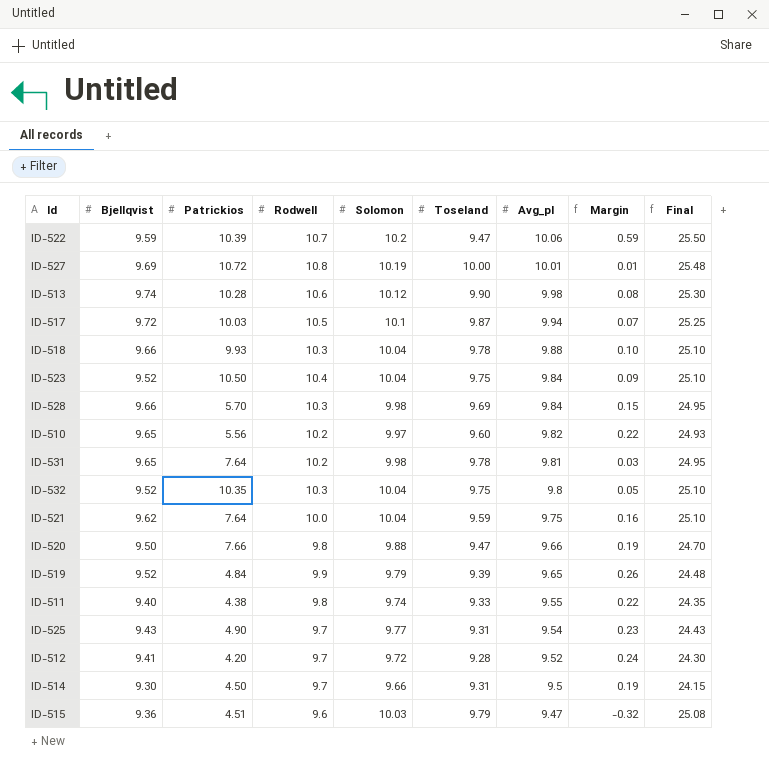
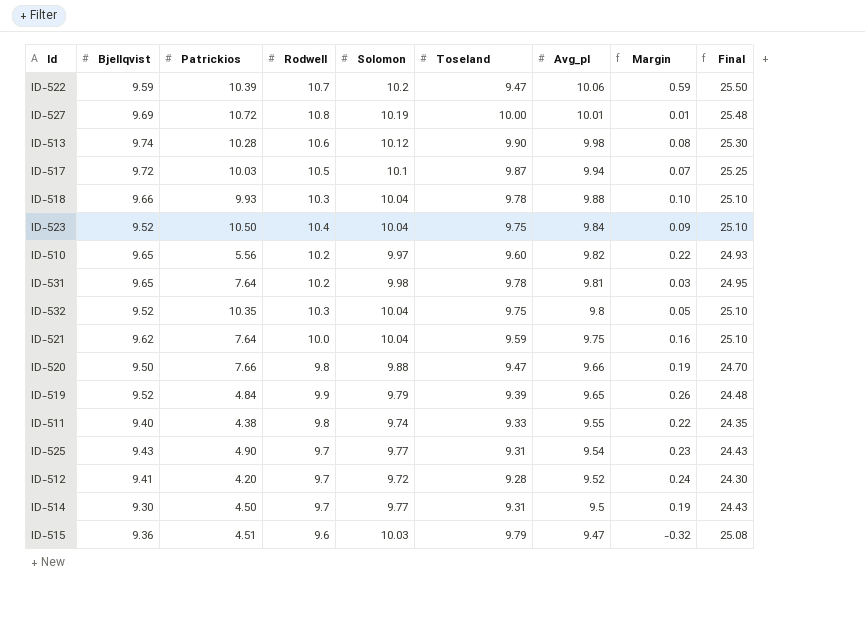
row ID-528: 9.66 | 5.70 | 10.3 | 9.98 | 9.69 | 9.84 | 0.15 | 24.95 -> none
ID-514 | Solomon: 9.66 -> 9.77
ID-514 | Final: 24.15 -> 24.43

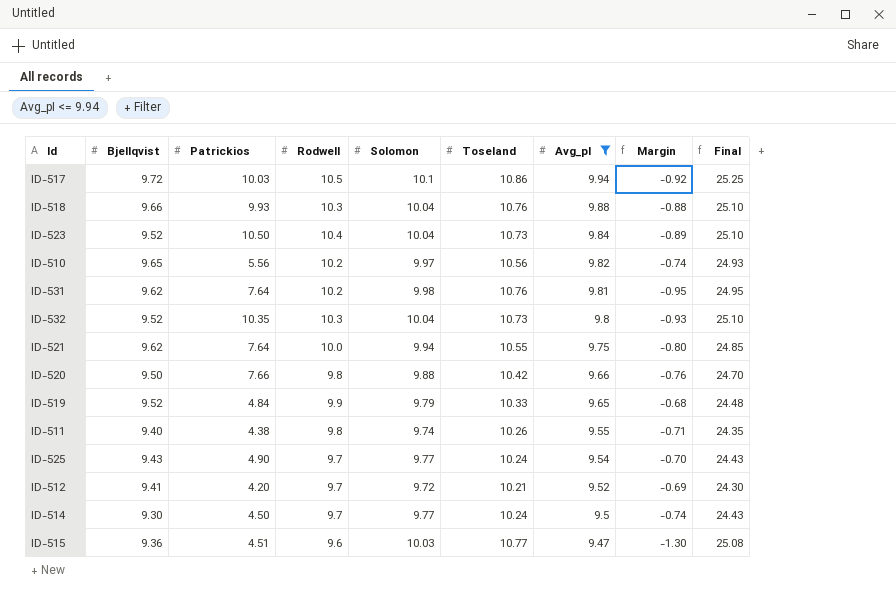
filter: none -> Avg_pI <= 9.94
ID-517 | Toseland: 9.87 -> 10.86
ID-517 | Margin: 0.07 -> -0.92
ID-518 | Toseland: 9.78 -> 10.76
ID-518 | Margin: 0.10 -> -0.88
ID-523 | Toseland: 9.75 -> 10.73
ID-523 | Margin: 0.09 -> -0.89
ID-510 | Toseland: 9.60 -> 10.56
ID-510 | Margin: 0.22 -> -0.74
ID-531 | Bjellqvist: 9.65 -> 9.62
ID-531 | Toseland: 9.78 -> 10.76
ID-531 | Margin: 0.03 -> -0.95
ID-532 | Toseland: 9.75 -> 10.73
ID-532 | Margin: 0.05 -> -0.93
ID-521 | Solomon: 10.04 -> 9.94
ID-521 | Toseland: 9.59 -> 10.55
ID-521 | Margin: 0.16 -> -0.80
ID-521 | Final: 25.10 -> 24.85
ID-520 | Toseland: 9.47 -> 10.42
ID-520 | Margin: 0.19 -> -0.76
ID-519 | Toseland: 9.39 -> 10.33
ID-519 | Margin: 0.26 -> -0.68
ID-511 | Toseland: 9.33 -> 10.26
ID-511 | Margin: 0.22 -> -0.71
ID-525 | Toseland: 9.31 -> 10.24
ID-525 | Margin: 0.23 -> -0.70
ID-512 | Toseland: 9.28 -> 10.21
ID-512 | Margin: 0.24 -> -0.69
ID-514 | Toseland: 9.31 -> 10.24
ID-514 | Margin: 0.19 -> -0.74
ID-515 | Toseland: 9.79 -> 10.77
ID-515 | Margin: -0.32 -> -1.30

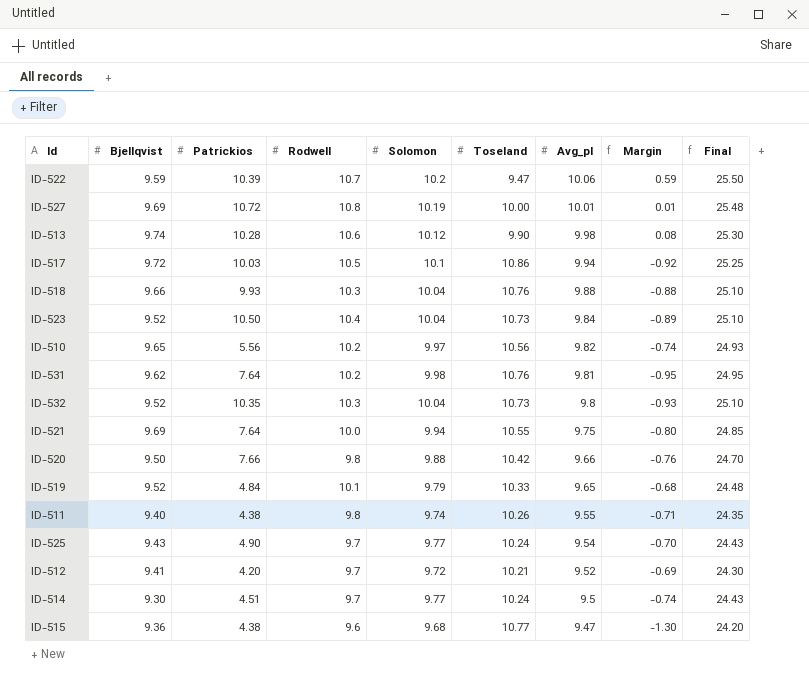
filter: Avg_pI <= 9.94 -> none
ID-521 | Bjellqvist: 9.62 -> 9.69
ID-519 | Rodwell: 9.9 -> 10.1
ID-514 | Patrickios: 4.50 -> 4.51
ID-515 | Patrickios: 4.51 -> 4.38
ID-515 | Solomon: 10.03 -> 9.68
ID-515 | Final: 25.08 -> 24.20

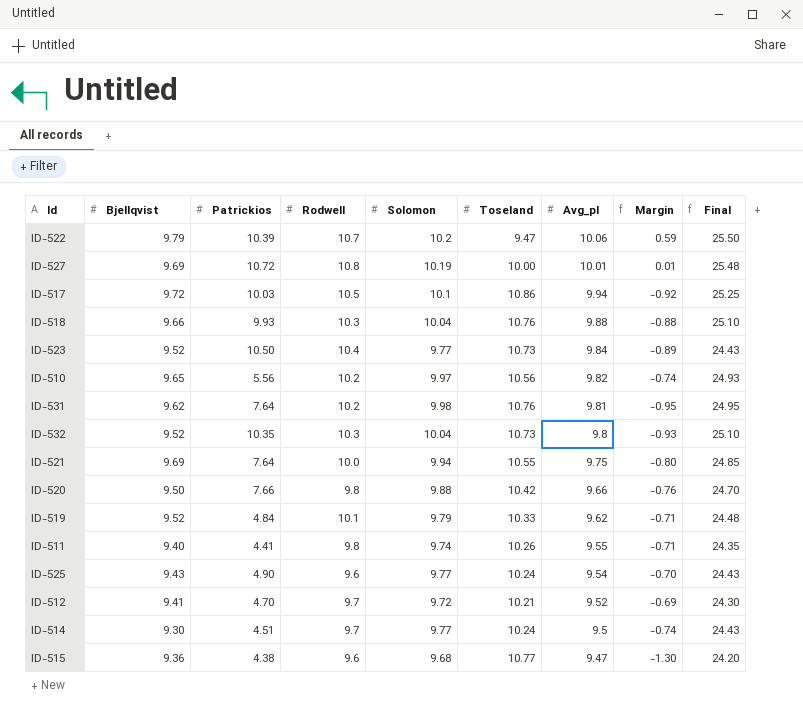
row ID-513: 9.74 | 10.28 | 10.6 | 10.12 | 9.90 | 9.98 | 0.08 | 25.30 -> none
ID-522 | Bjellqvist: 9.59 -> 9.79
ID-523 | Solomon: 10.04 -> 9.77
ID-523 | Final: 25.10 -> 24.43
ID-519 | Avg_pI: 9.65 -> 9.62
ID-519 | Margin: -0.68 -> -0.71
ID-511 | Patrickios: 4.38 -> 4.41
ID-525 | Rodwell: 9.7 -> 9.6
ID-512 | Patrickios: 4.20 -> 4.70

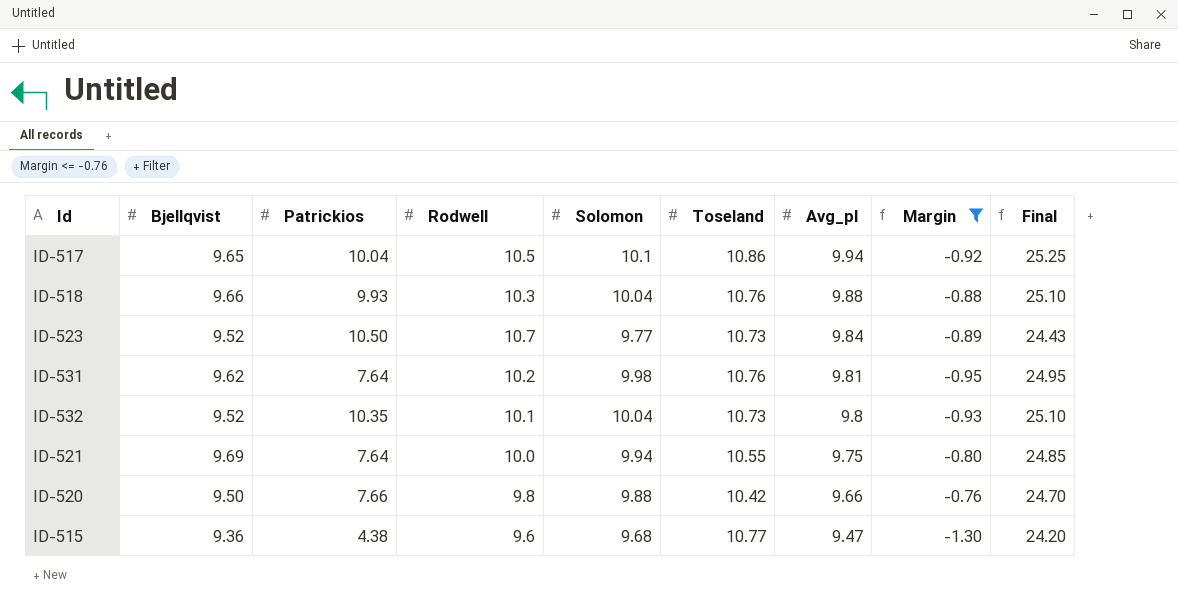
filter: none -> Margin <= -0.76
ID-517 | Bjellqvist: 9.72 -> 9.65
ID-517 | Patrickios: 10.03 -> 10.04
ID-523 | Rodwell: 10.4 -> 10.7
ID-532 | Rodwell: 10.3 -> 10.1

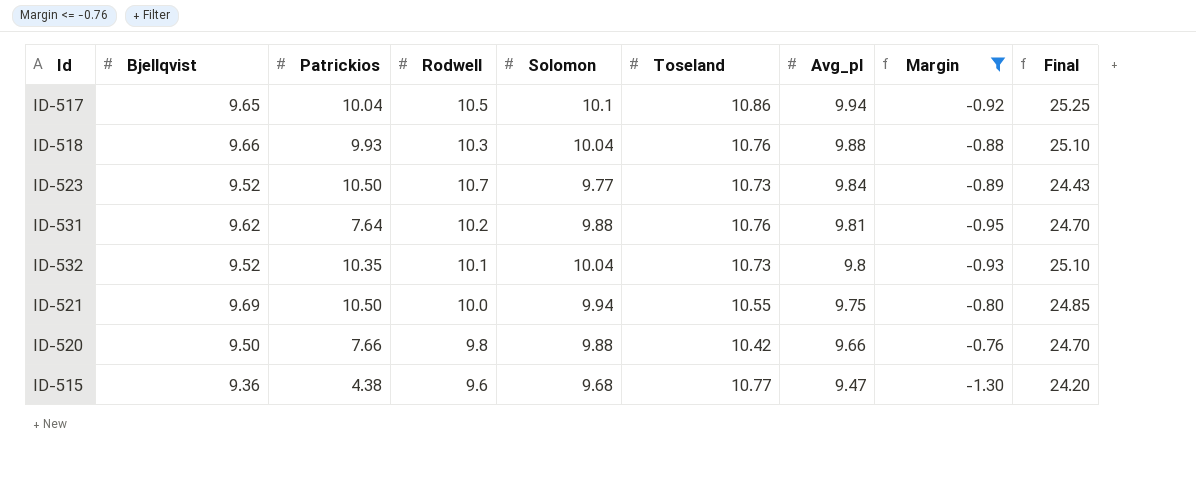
ID-531 | Solomon: 9.98 -> 9.88
ID-531 | Final: 24.95 -> 24.70
ID-521 | Patrickios: 7.64 -> 10.50

